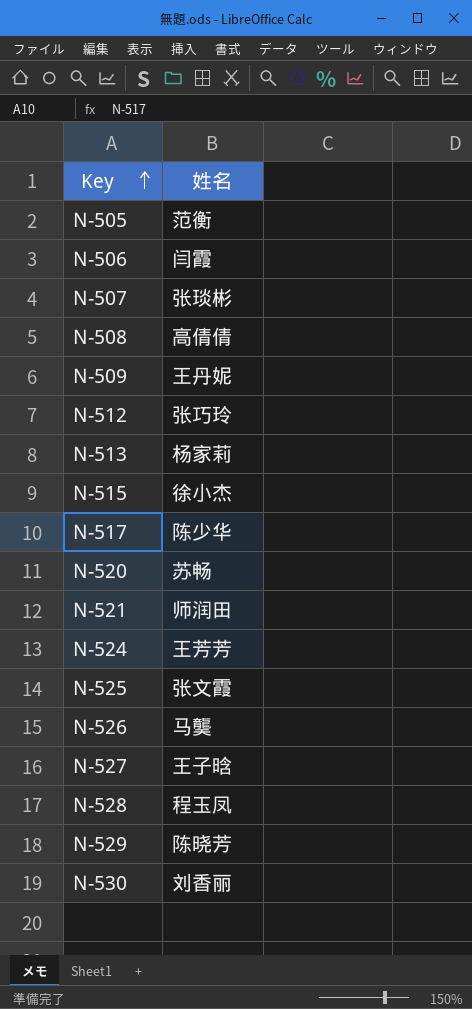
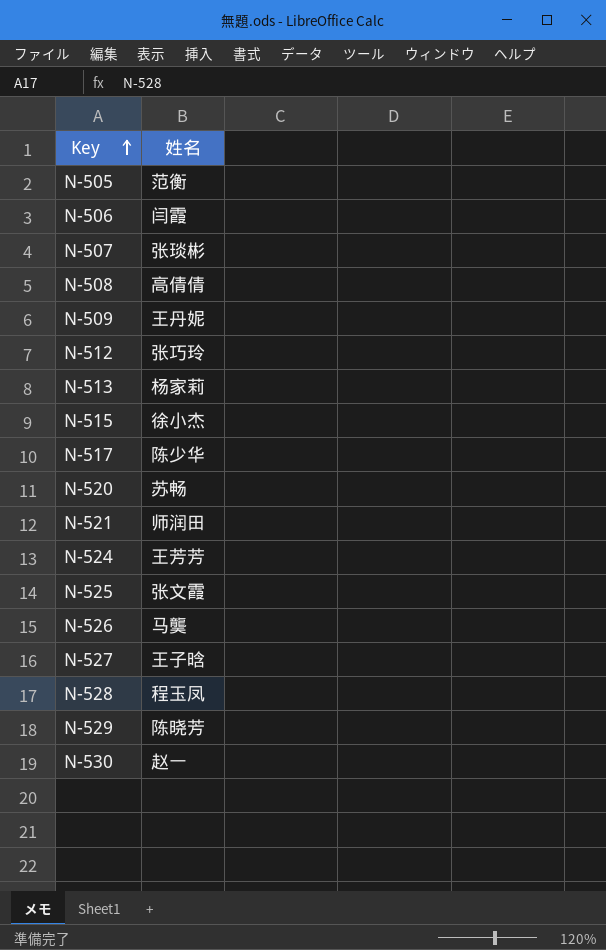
N-530 | 姓名: 刘香丽 -> 赵一

